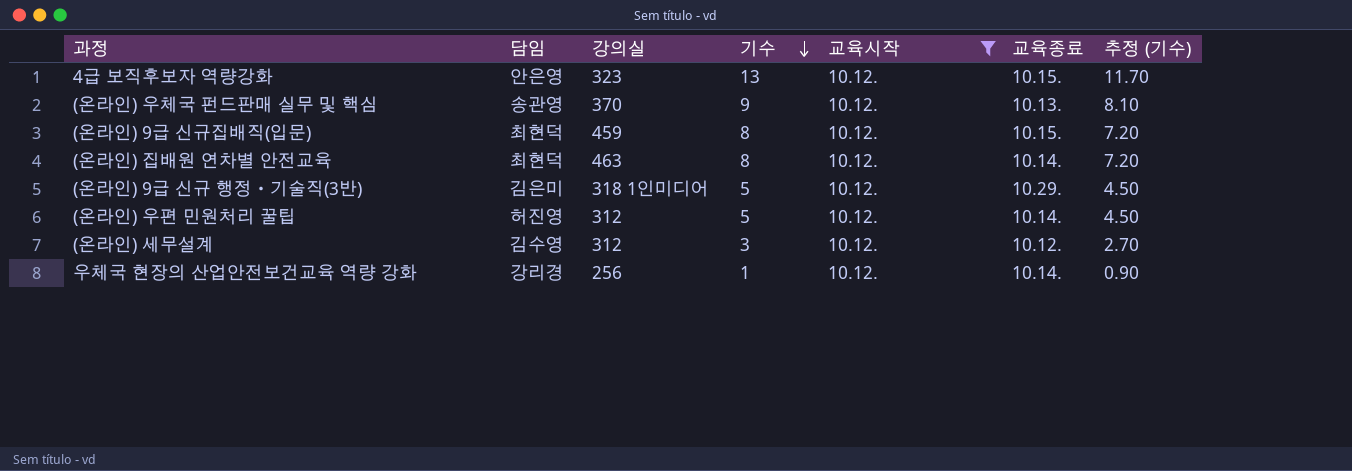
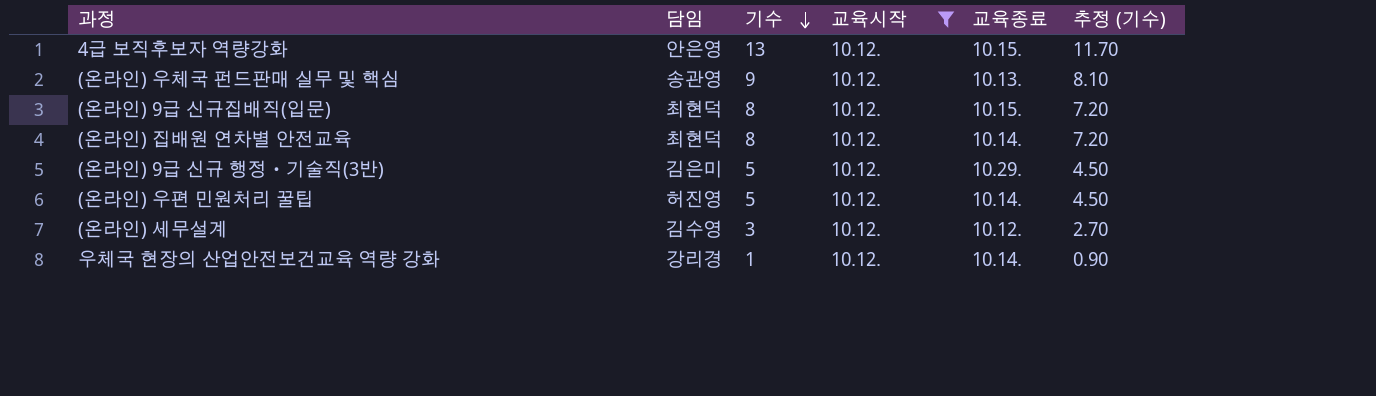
column 강의실 | position: 3 -> none

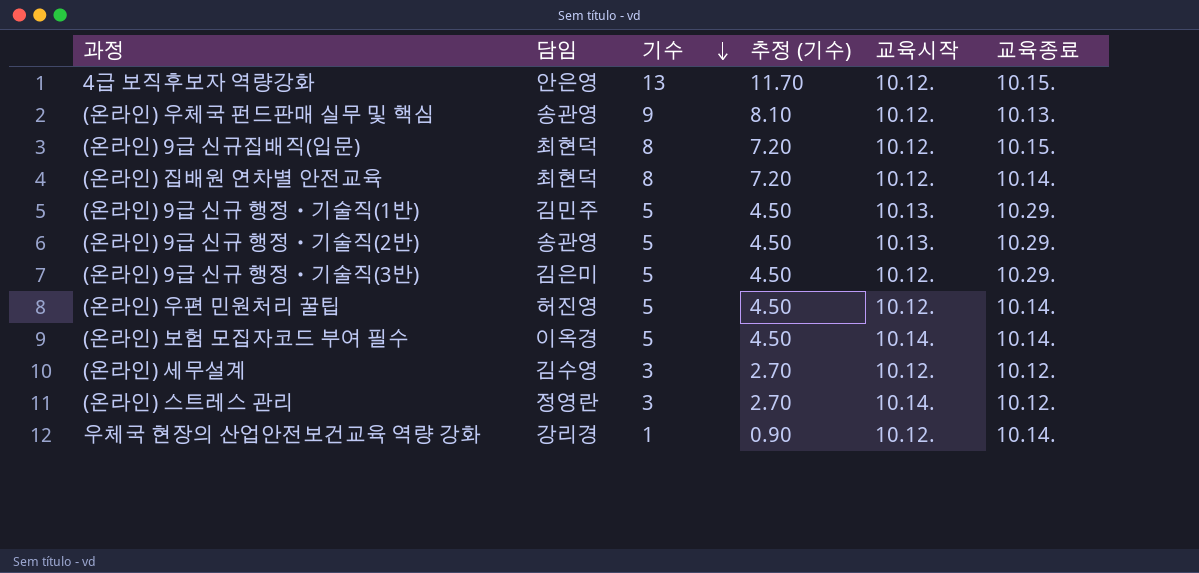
filter: 교육시작 = 10.12. -> none
column 추정 (기수) | position: 6 -> 4

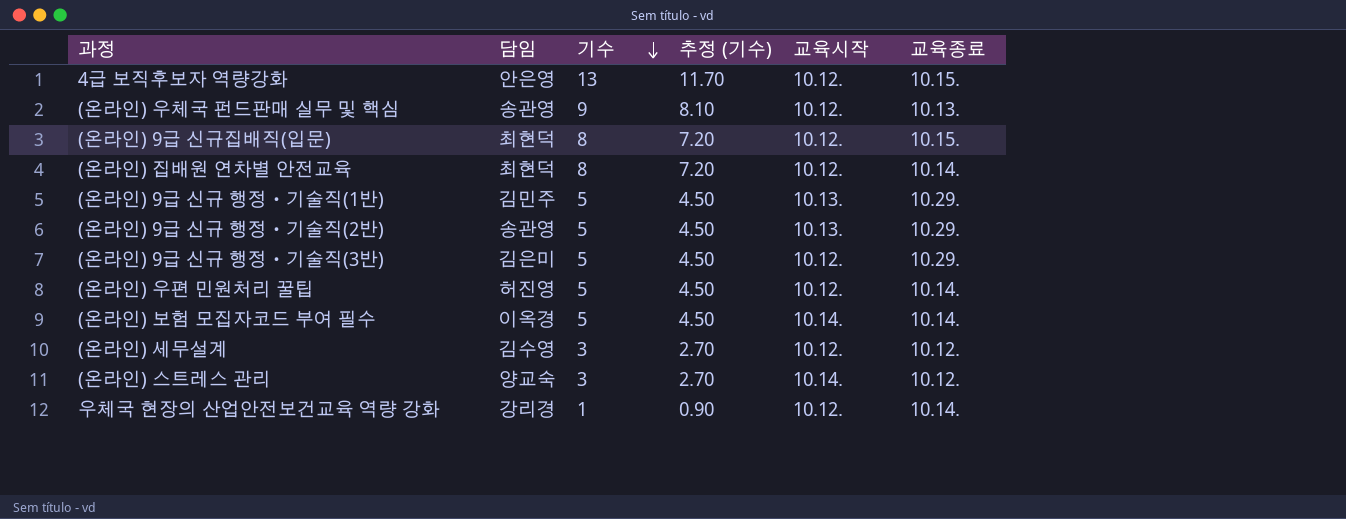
(온라인) 스트레스 관리 | 담임: 정영란 -> 양교숙

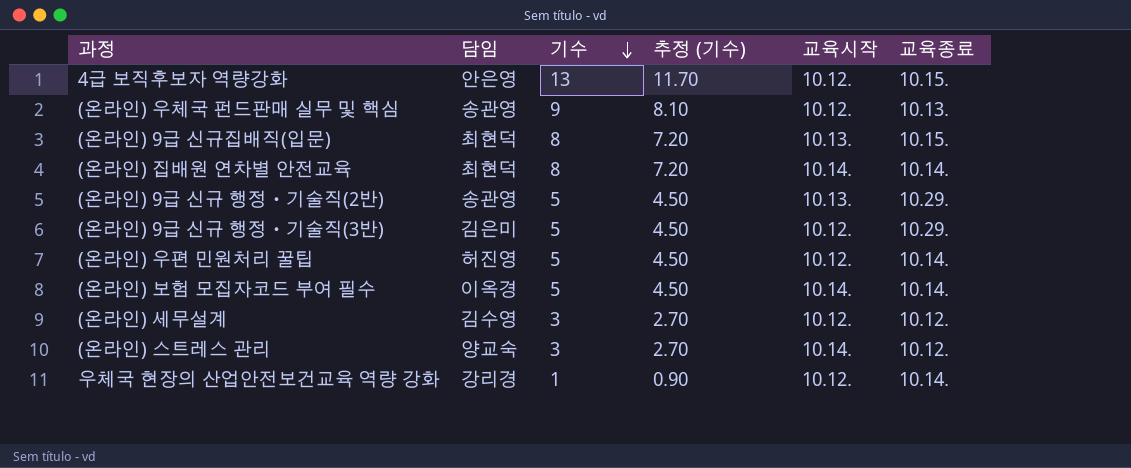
row (온라인) 9급 신규 행정ㆍ기술직(1반): 김민주 | 5 | 4.50 | 10.13. | 10.29. -> none
(온라인) 9급 신규집배직(입문) | 교육시작: 10.12. -> 10.13.
(온라인) 집배원 연차별 안전교육 | 교육시작: 10.12. -> 10.14.

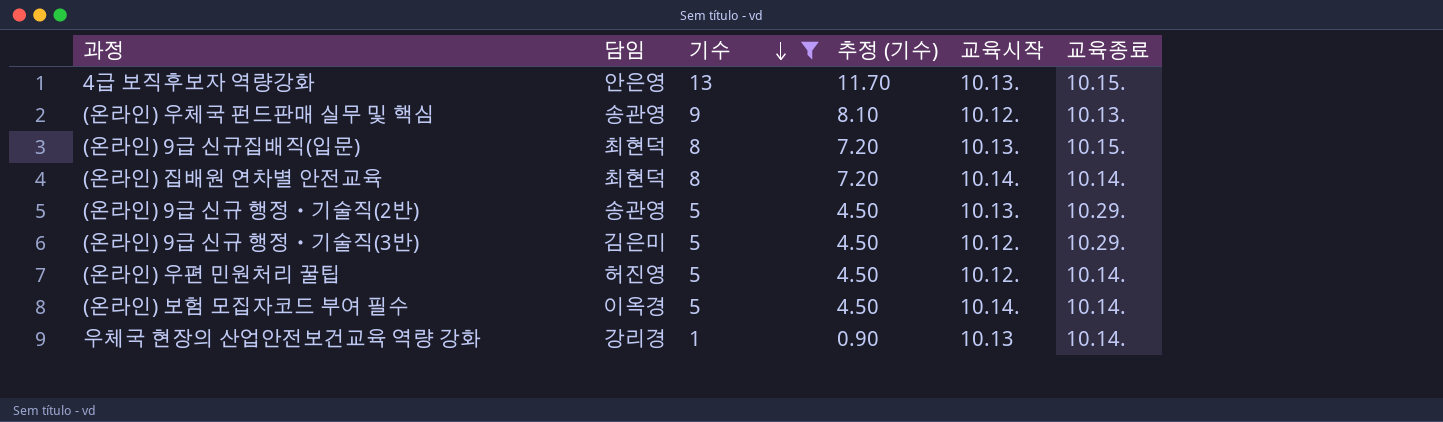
filter: none -> 기수 != 3
4급 보직후보자 역량강화 | 교육시작: 10.12. -> 10.13.
우체국 현장의 산업안전보건교육 역량 강화 | 교육시작: 10.12. -> 10.13

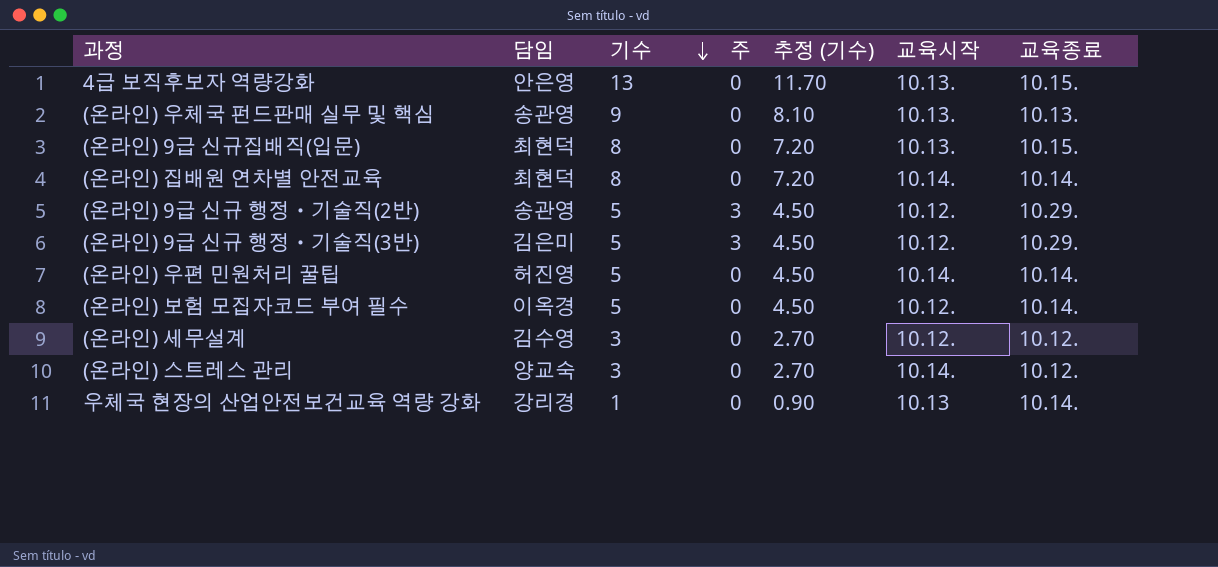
filter: 기수 != 3 -> none
column 주 | position: none -> 4
(온라인) 우체국 펀드판매 실무 및 핵심 | 교육시작: 10.12. -> 10.13.
(온라인) 9급 신규 행정ㆍ기술직(2반) | 교육시작: 10.13. -> 10.12.
(온라인) 우편 민원처리 꿀팁 | 교육시작: 10.12. -> 10.14.
(온라인) 보험 모집자코드 부여 필수 | 교육시작: 10.14. -> 10.12.

